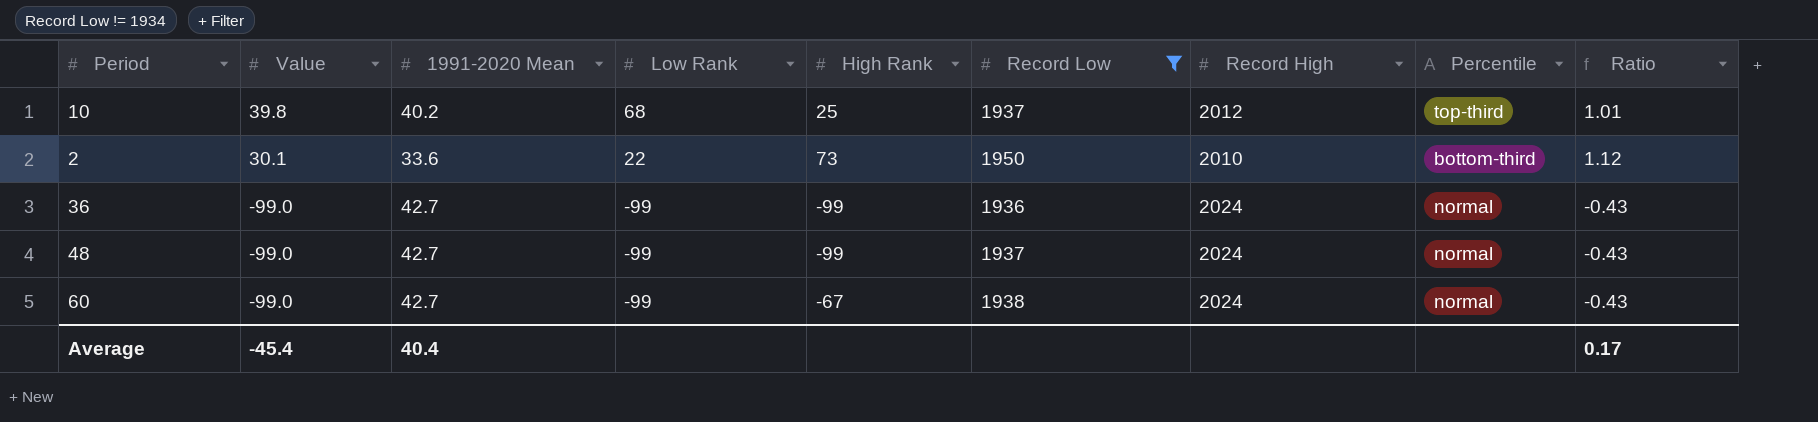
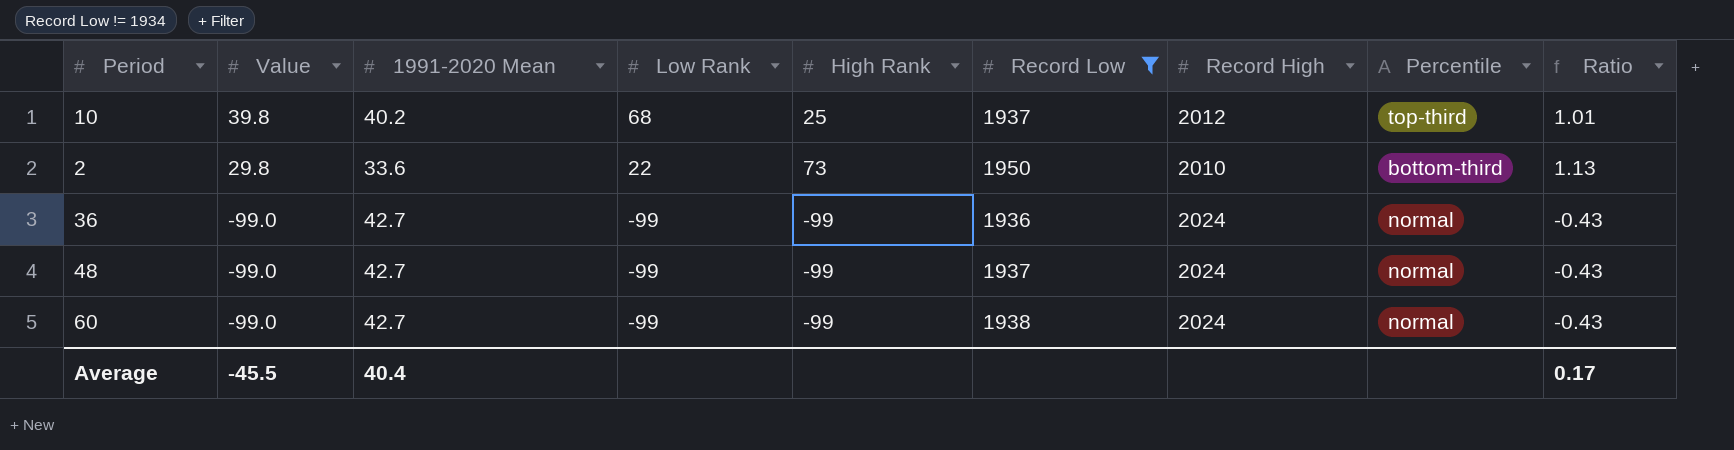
2 | Value: 30.1 -> 29.8
2 | Ratio: 1.12 -> 1.13
60 | High Rank: -67 -> -99
Average | Value: -45.4 -> -45.5

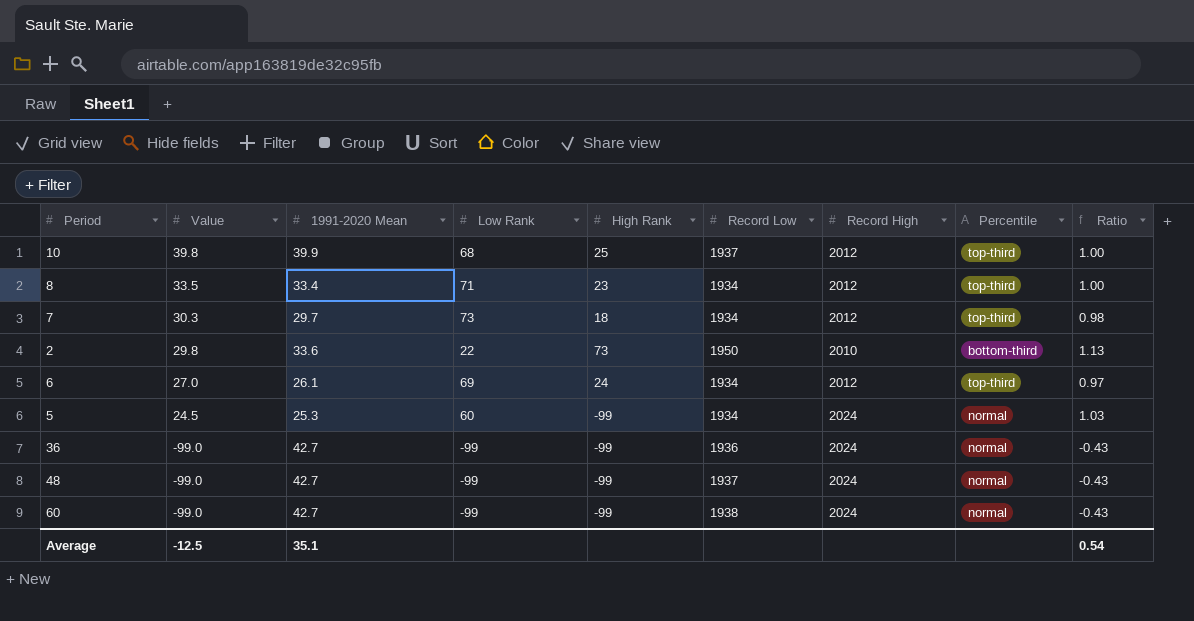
filter: Record Low != 1934 -> none
10 | 1991-2020 Mean: 40.2 -> 39.9
10 | Ratio: 1.01 -> 1.00
Average | Value: -45.5 -> -12.5
Average | 1991-2020 Mean: 40.4 -> 35.1
Average | Ratio: 0.17 -> 0.54

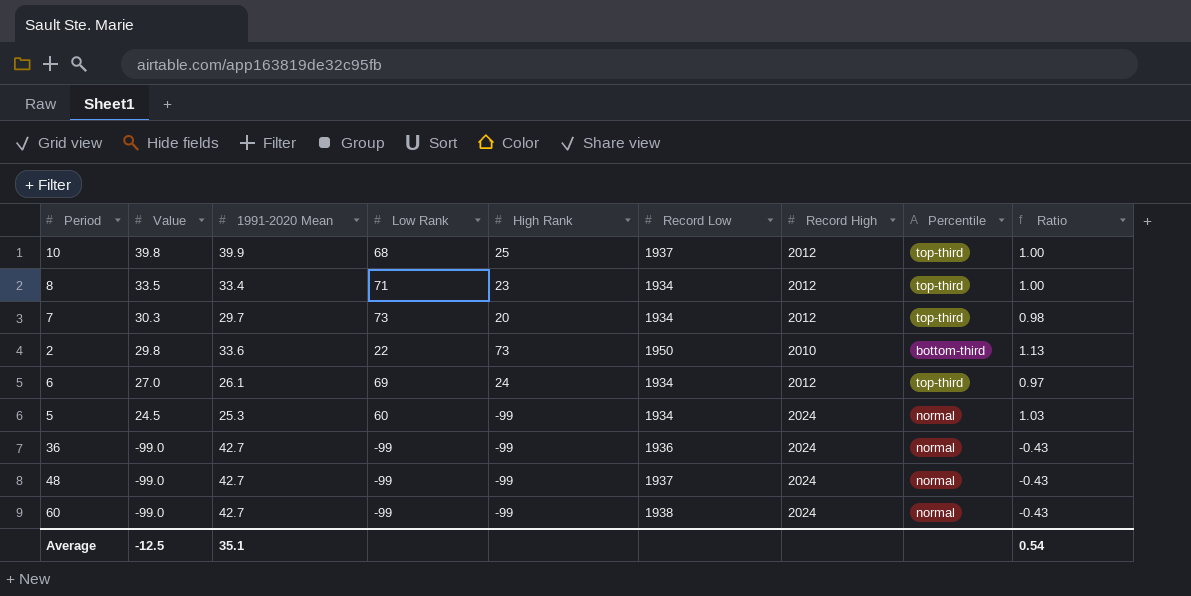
7 | High Rank: 18 -> 20

